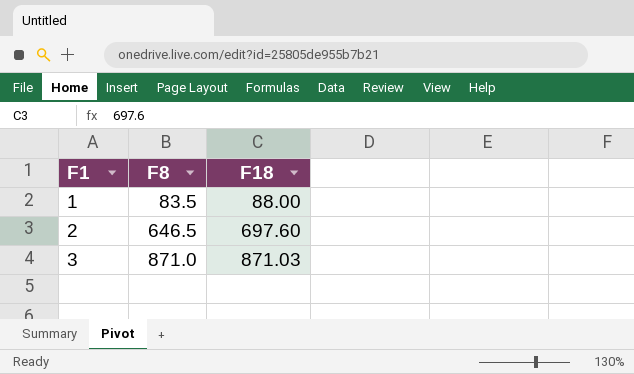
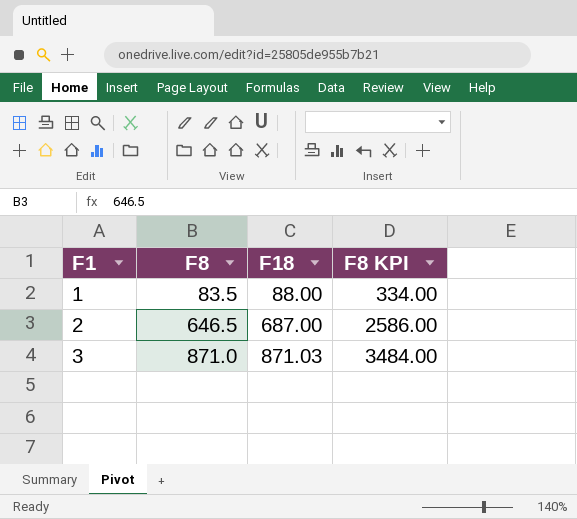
column F8 KPI | formula: none -> [F8] * 4
2 | F18: 697.60 -> 687.00

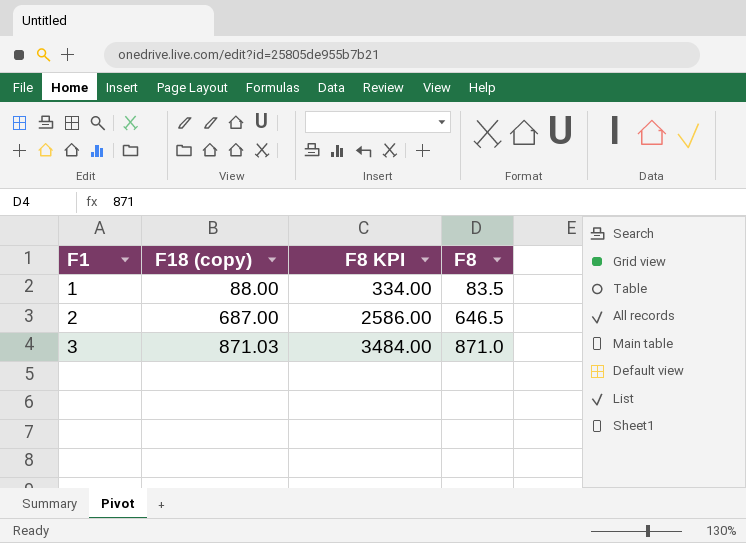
column name: F18 -> F18 (copy)
column F8 | position: 2 -> 4

